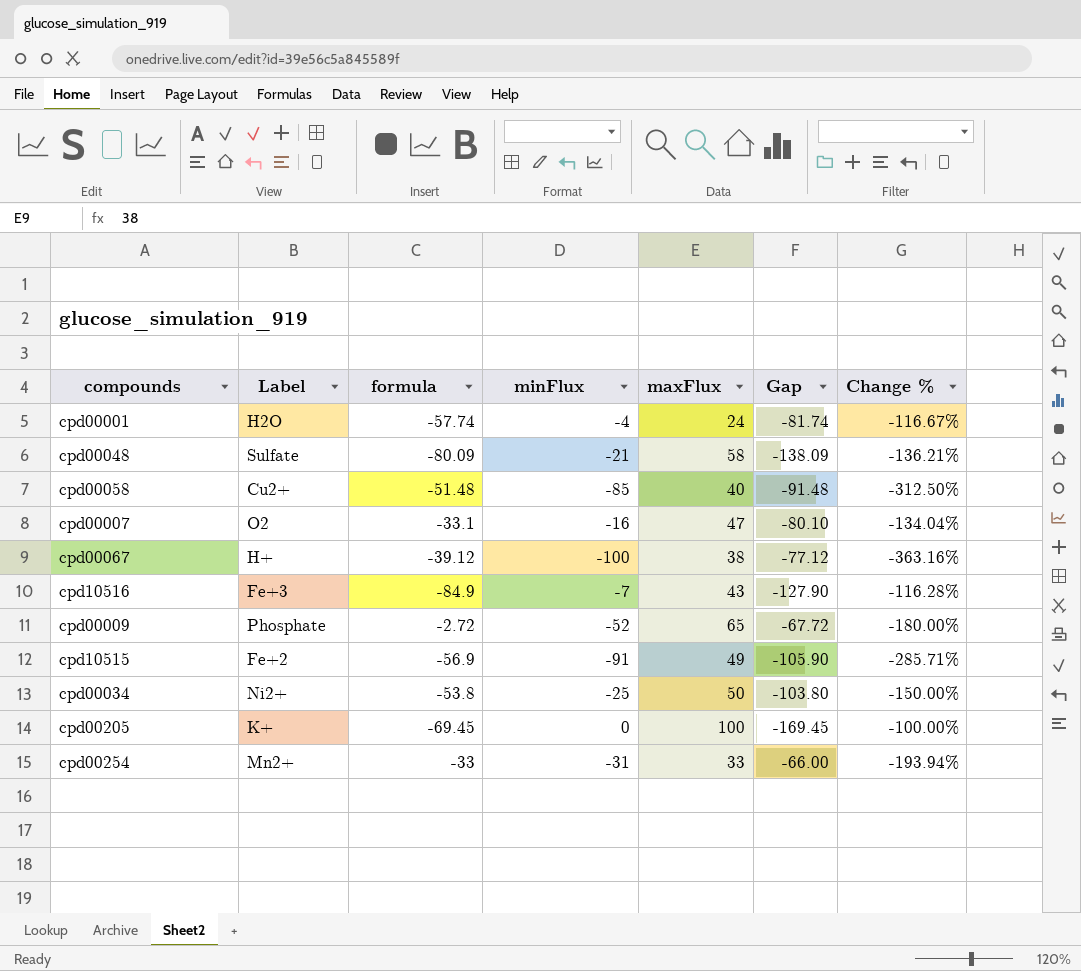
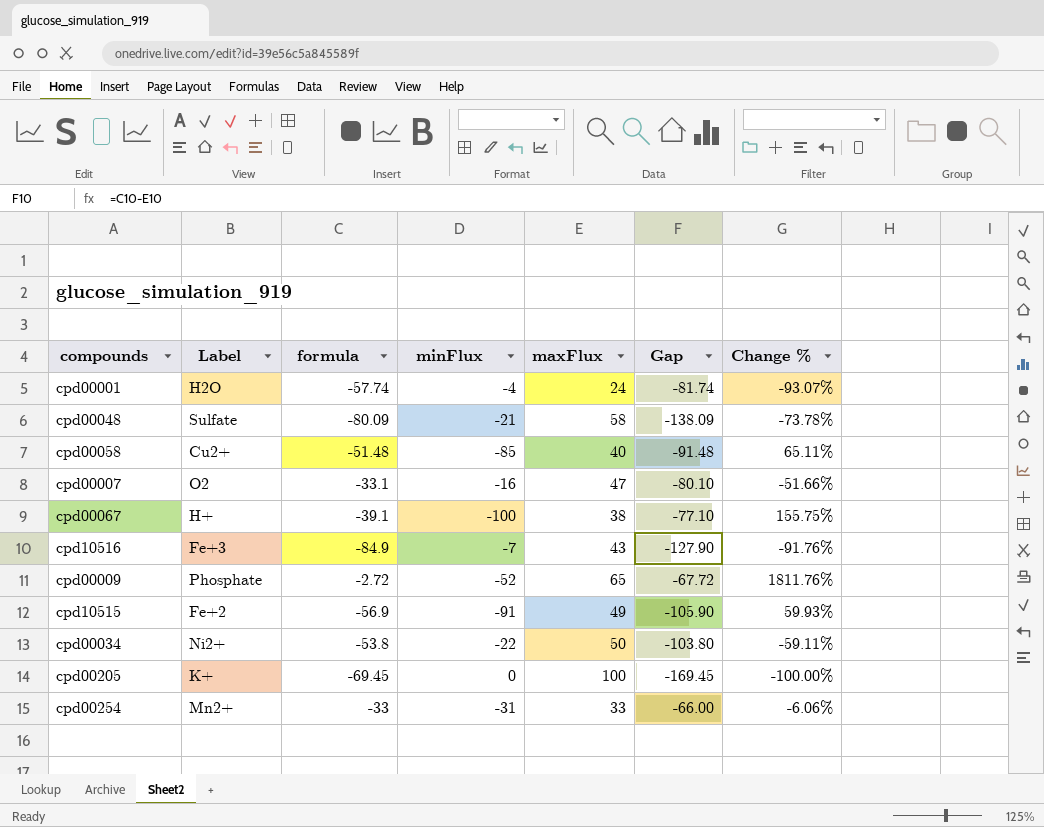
column Change % | formula: ([minFlux] - [maxFlux]) / [maxFlux] -> ([minFlux] - [formula]) / [formula]
cpd00067 | formula: -39.12 -> -39.1
cpd00067 | Gap: -77.12 -> -77.10
cpd00034 | minFlux: -25 -> -22

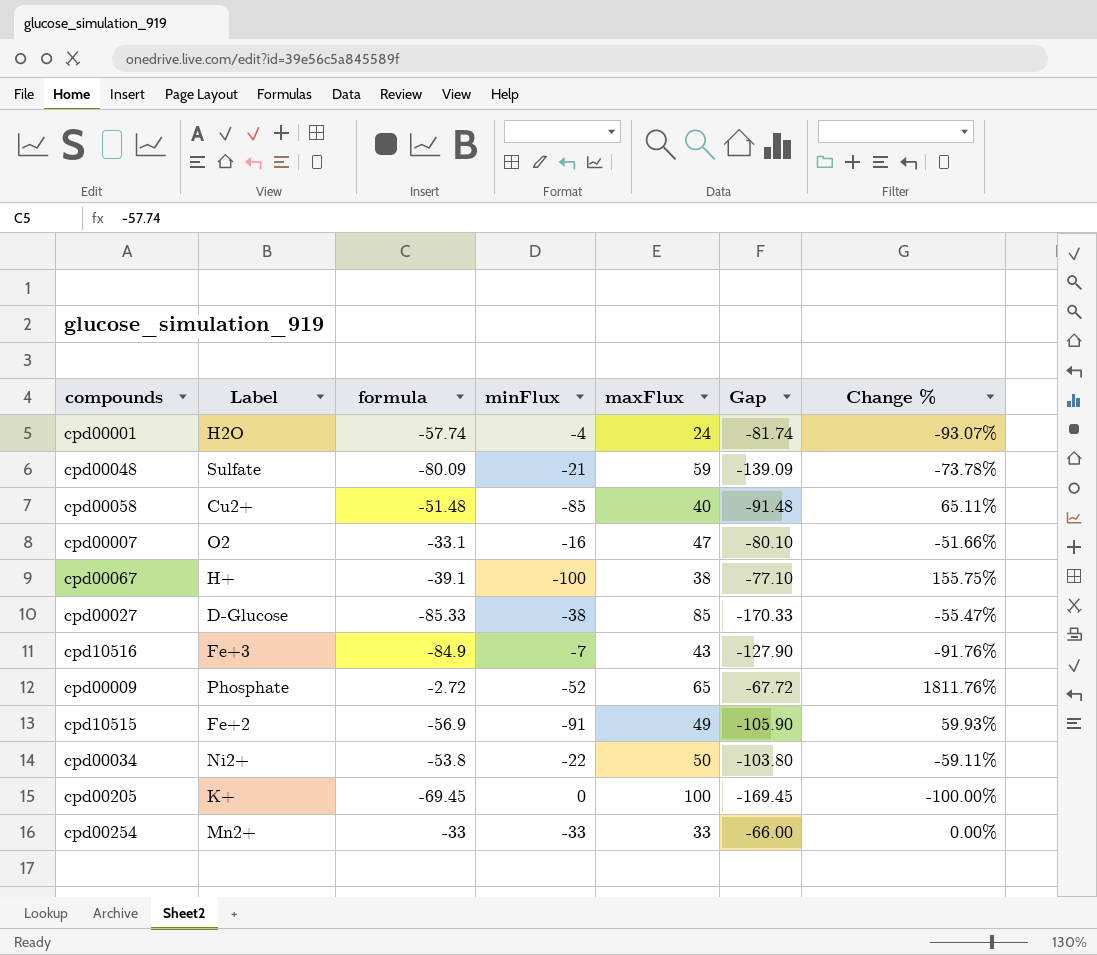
cpd00048 | maxFlux: 58 -> 59
cpd00048 | Gap: -138.09 -> -139.09
row cpd00027: none -> D-Glucose | -85.33 | -38 | 85 | -170.33 | -55.47%
cpd00254 | minFlux: -31 -> -33
cpd00254 | Change %: -6.06% -> 0.00%

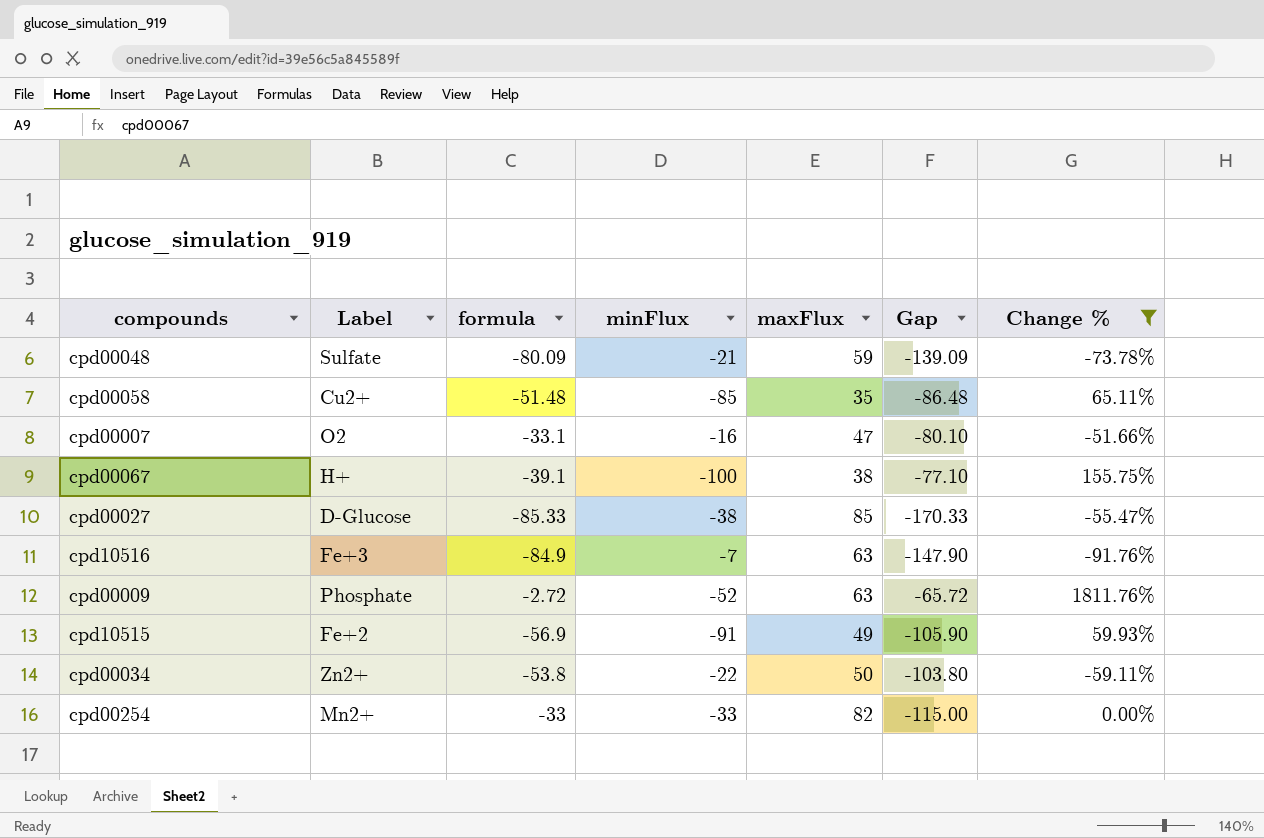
filter: none -> Change % >= -91.76%
cpd00058 | maxFlux: 40 -> 35
cpd00058 | Gap: -91.48 -> -86.48
cpd10516 | maxFlux: 43 -> 63
cpd10516 | Gap: -127.90 -> -147.90
cpd00009 | maxFlux: 65 -> 63
cpd00009 | Gap: -67.72 -> -65.72
cpd00034 | Label: Ni2+ -> Zn2+
cpd00254 | maxFlux: 33 -> 82
cpd00254 | Gap: -66.00 -> -115.00

